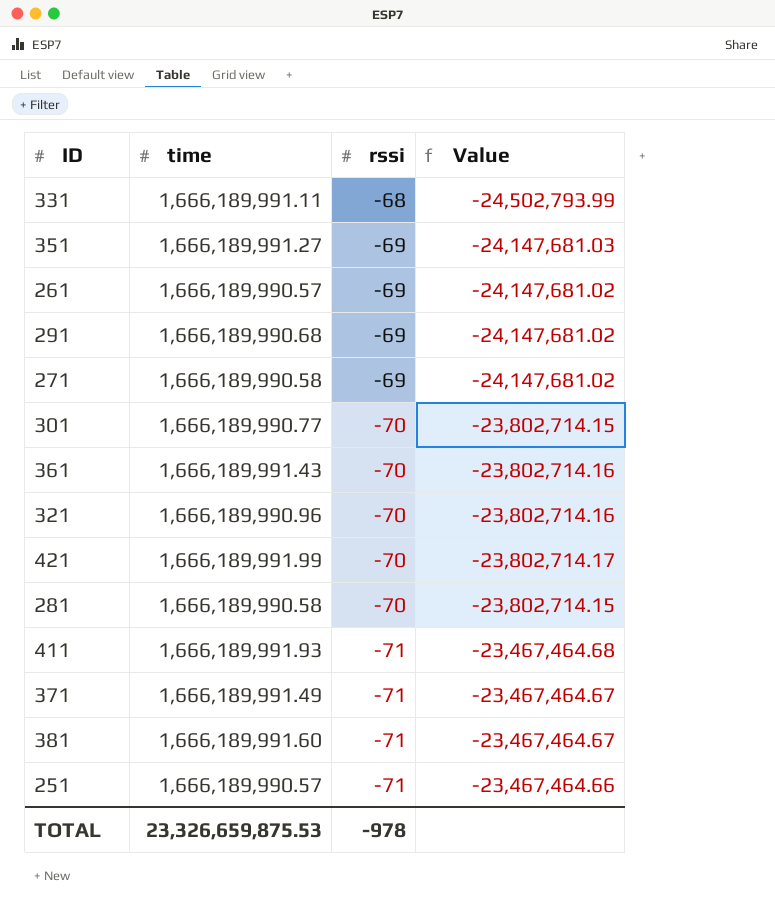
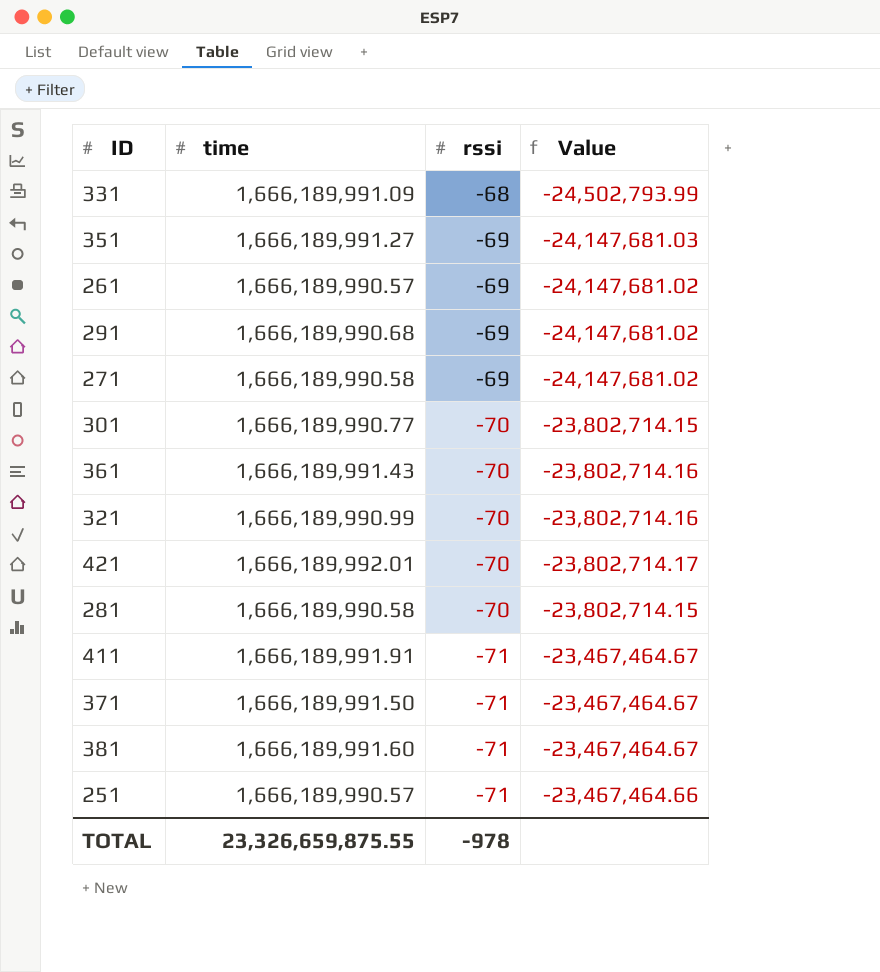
331 | time: 1,666,189,991.11 -> 1,666,189,991.09
321 | time: 1,666,189,990.96 -> 1,666,189,990.99
421 | time: 1,666,189,991.99 -> 1,666,189,992.01
411 | time: 1,666,189,991.93 -> 1,666,189,991.91
411 | Value: -23,467,464.68 -> -23,467,464.67
371 | time: 1,666,189,991.49 -> 1,666,189,991.50
TOTAL | time: 23,326,659,875.53 -> 23,326,659,875.55

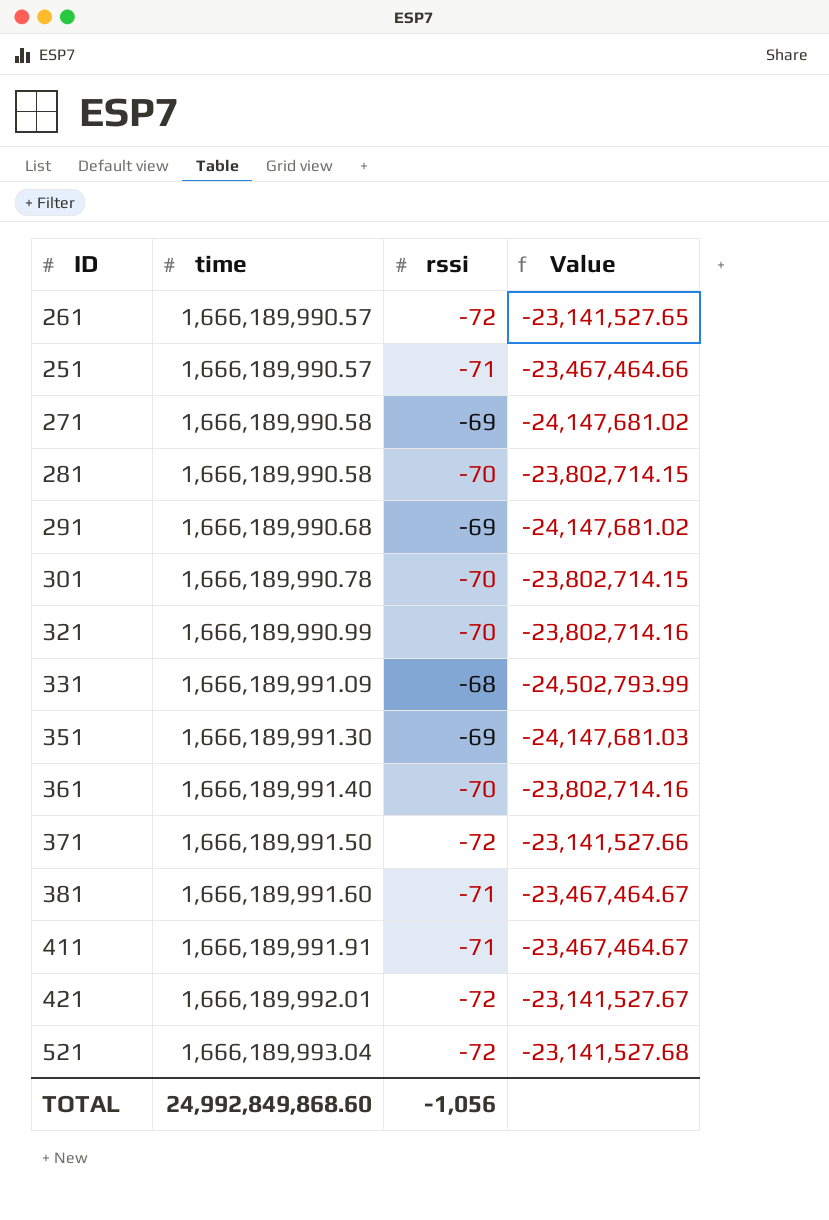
row order: rssi descending -> time ascending
261 | rssi: -69 -> -72
261 | Value: -24,147,681.02 -> -23,141,527.65
301 | time: 1,666,189,990.77 -> 1,666,189,990.78
351 | time: 1,666,189,991.27 -> 1,666,189,991.30
361 | time: 1,666,189,991.43 -> 1,666,189,991.40
371 | rssi: -71 -> -72
371 | Value: -23,467,464.67 -> -23,141,527.66
421 | rssi: -70 -> -72
421 | Value: -23,802,714.17 -> -23,141,527.67
row 521: none -> 1,666,189,993.04 | -72 | -23,141,527.68
TOTAL | time: 23,326,659,875.55 -> 24,992,849,868.60
TOTAL | rssi: -978 -> -1,056

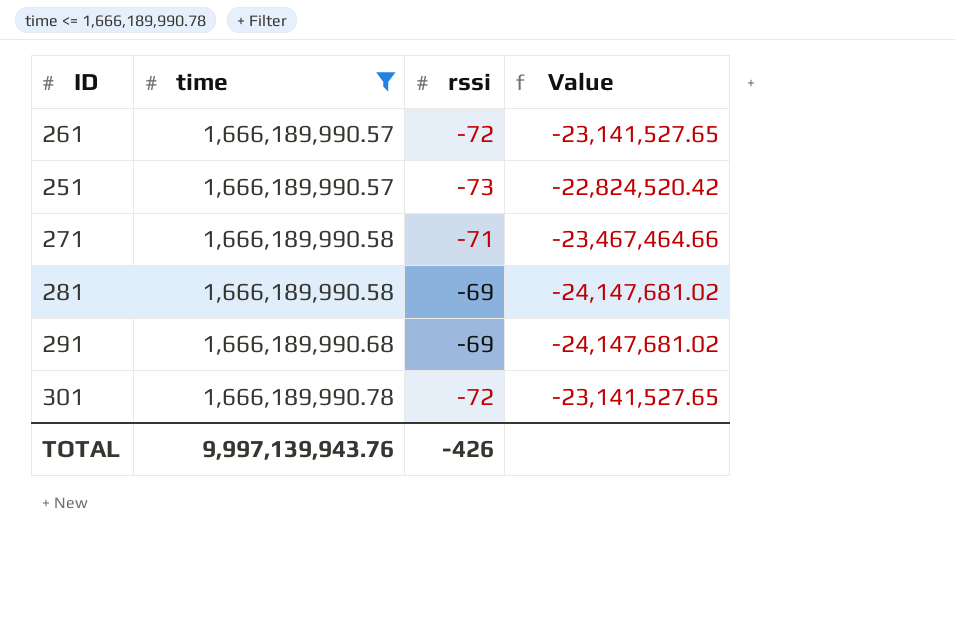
filter: none -> time <= 1,666,189,990.78
251 | rssi: -71 -> -73
251 | Value: -23,467,464.66 -> -22,824,520.42
271 | rssi: -69 -> -71
271 | Value: -24,147,681.02 -> -23,467,464.66
281 | rssi: -70 -> -69
281 | Value: -23,802,714.15 -> -24,147,681.02
301 | rssi: -70 -> -72
301 | Value: -23,802,714.15 -> -23,141,527.65
TOTAL | time: 24,992,849,868.60 -> 9,997,139,943.76
TOTAL | rssi: -1,056 -> -426

